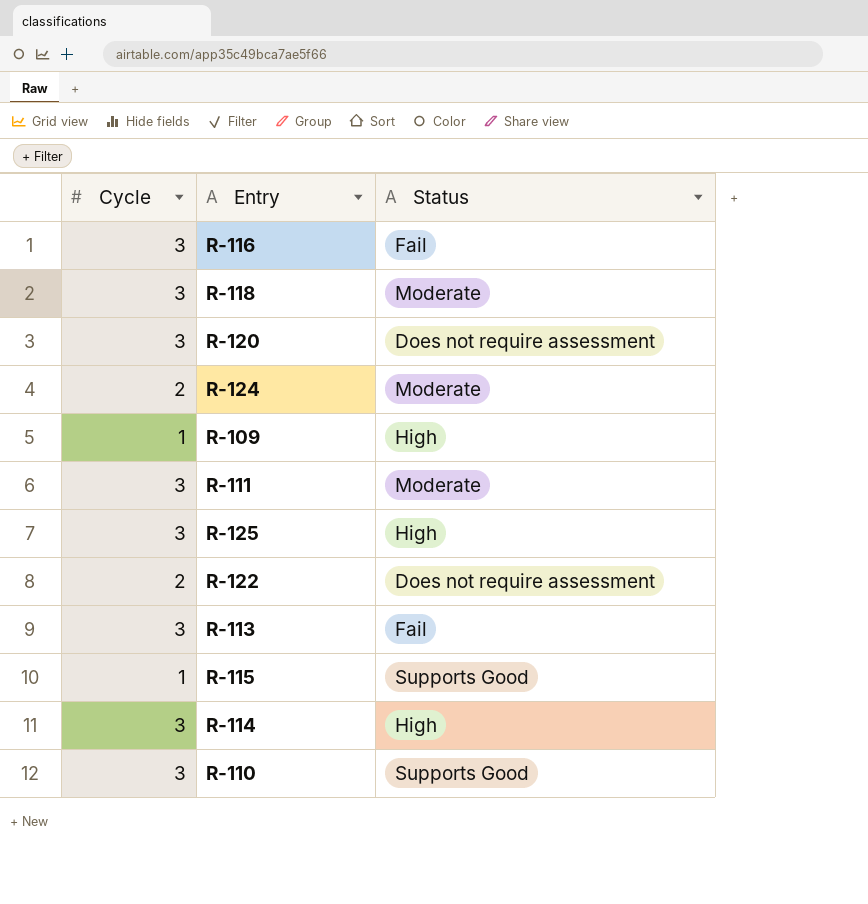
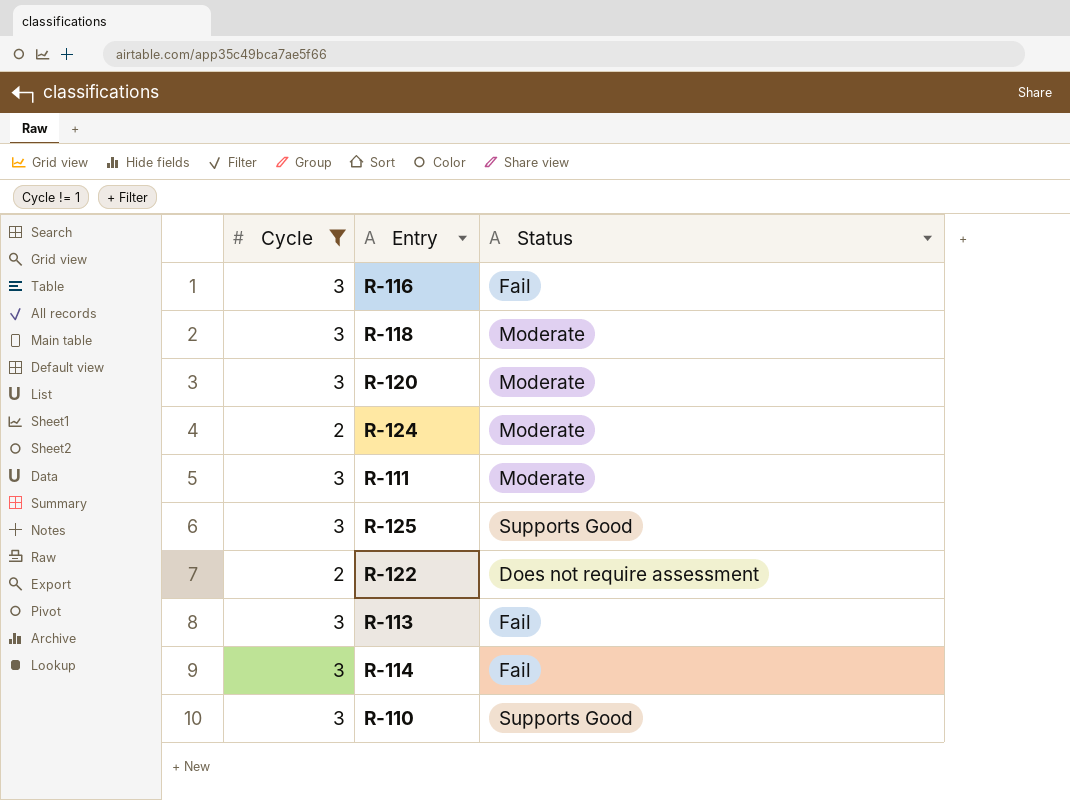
filter: none -> Cycle != 1
R-120 | Status: Does not require assessment -> Moderate
R-125 | Status: High -> Supports Good
R-114 | Status: High -> Fail

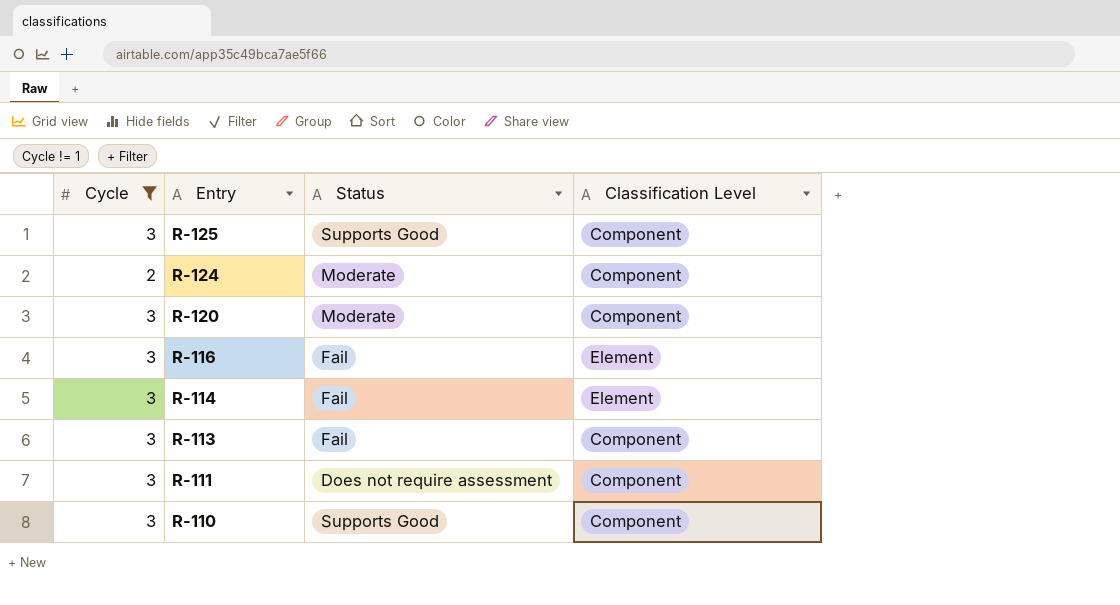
row order: none -> Entry descending
column Classification Level | position: none -> 4
row R-118: 3 | Moderate -> none
row R-122: 2 | Does not require assessment -> none
R-111 | Status: Moderate -> Does not require assessment

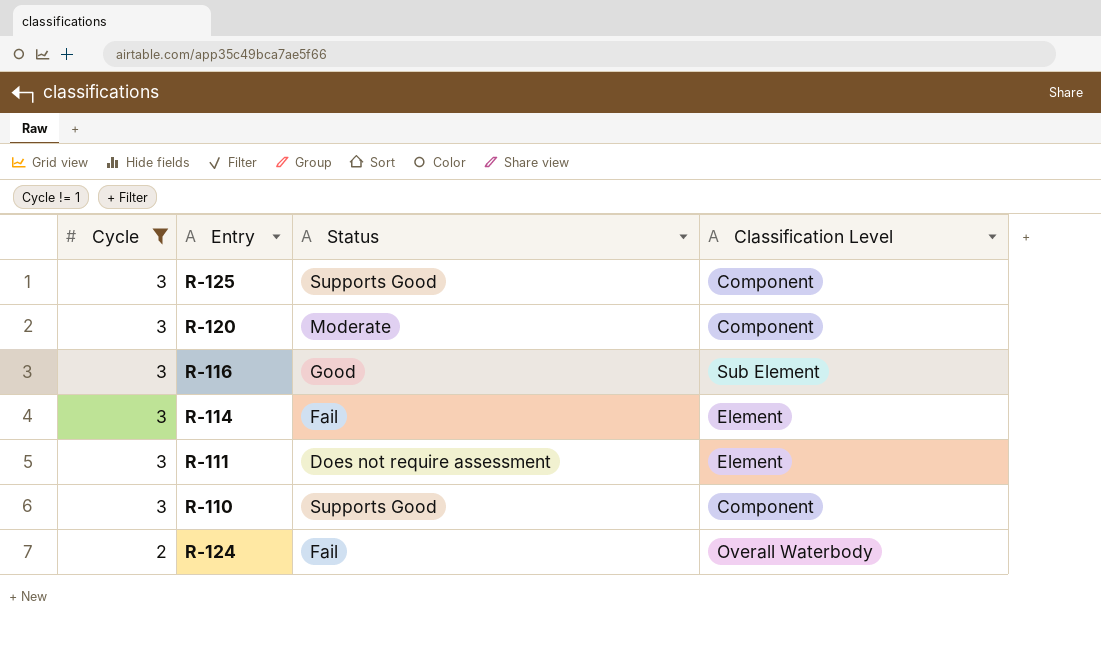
row order: Entry descending -> Cycle descending
row R-113: 3 | Fail | Component -> none
R-116 | Status: Fail -> Good
R-116 | Classification Level: Element -> Sub Element
R-111 | Classification Level: Component -> Element
R-124 | Status: Moderate -> Fail
R-124 | Classification Level: Component -> Overall Waterbody

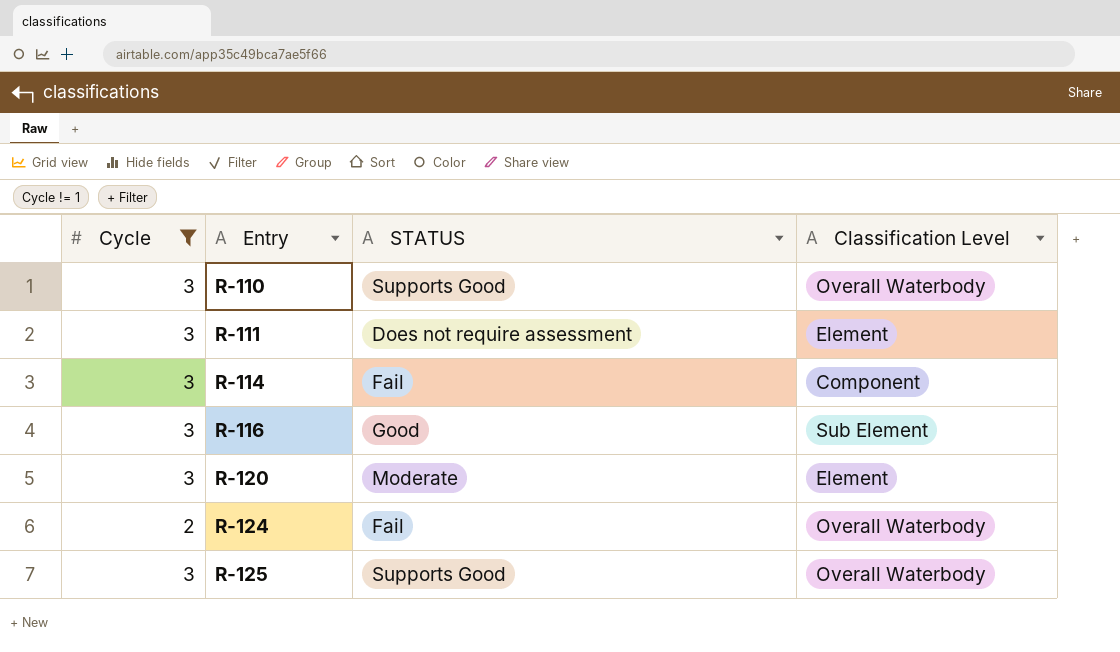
row order: Cycle descending -> Entry ascending
column name: Status -> STATUS
R-110 | Classification Level: Component -> Overall Waterbody
R-114 | Classification Level: Element -> Component
R-120 | Classification Level: Component -> Element
R-125 | Classification Level: Component -> Overall Waterbody

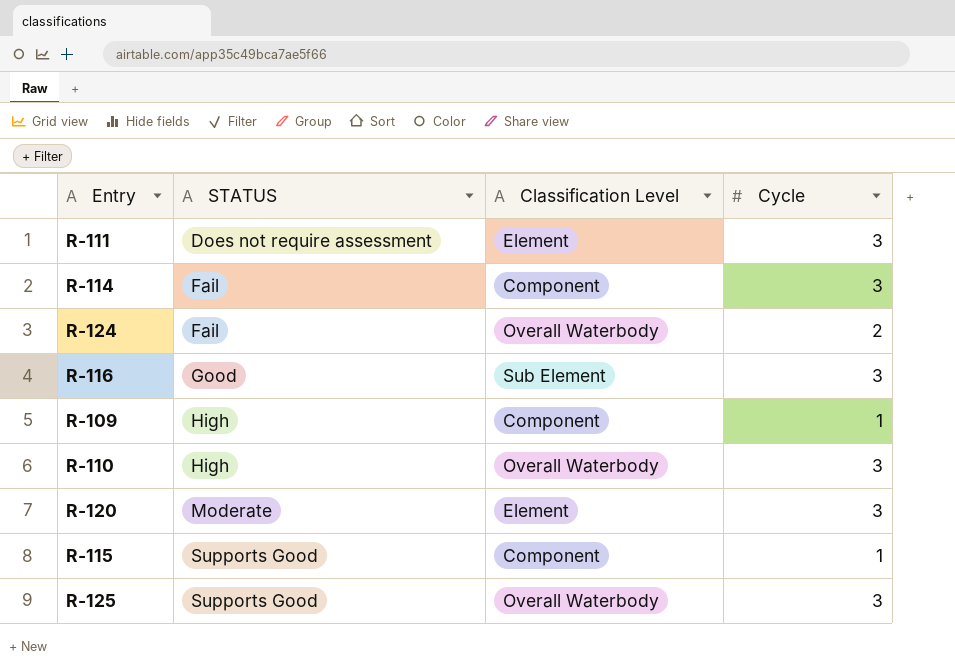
filter: Cycle != 1 -> none
row order: Entry ascending -> STATUS ascending
column Cycle | position: 1 -> 4
R-110 | STATUS: Supports Good -> High

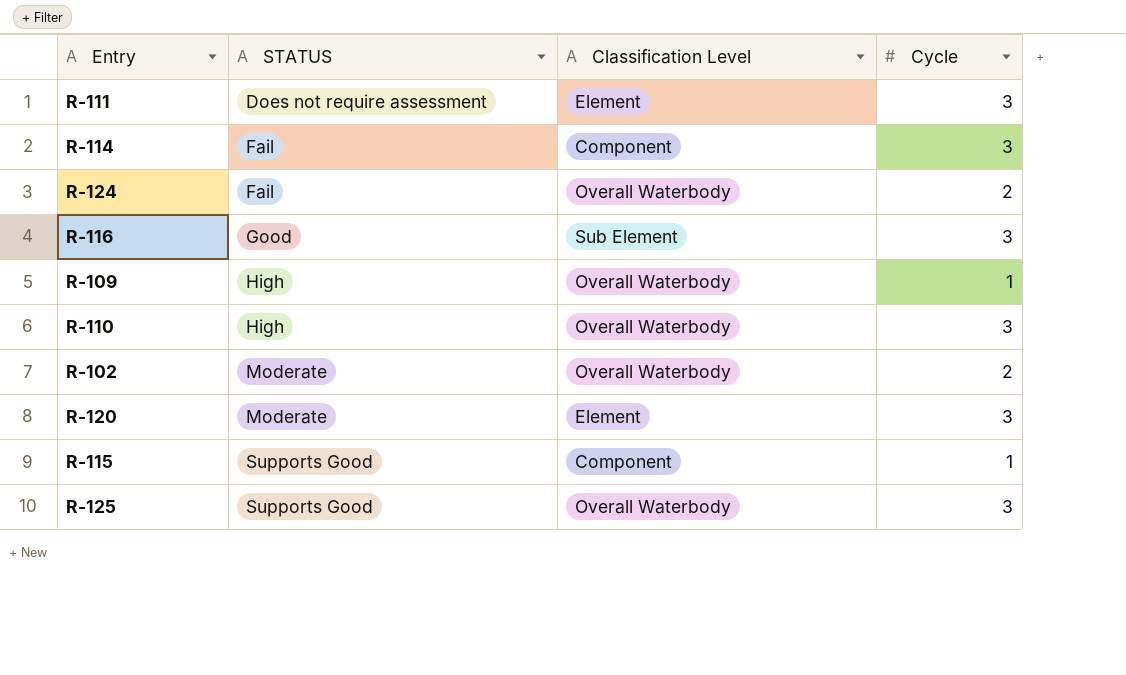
R-109 | Classification Level: Component -> Overall Waterbody
row R-102: none -> Moderate | Overall Waterbody | 2

